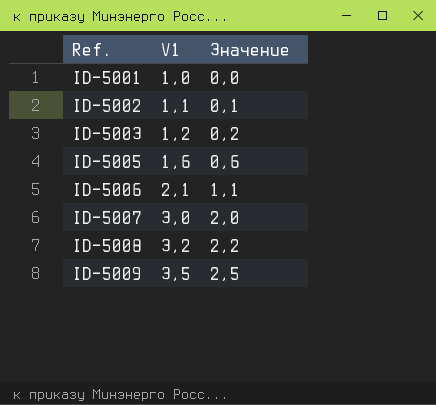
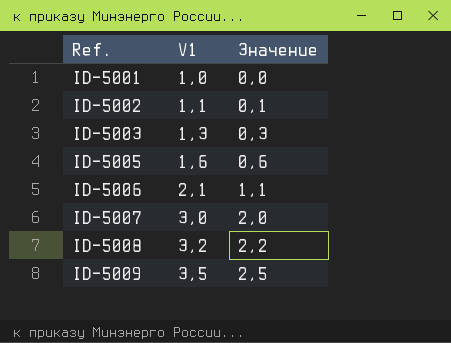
ID-5003 | V1: 1,2 -> 1,3
ID-5003 | Значение: 0,2 -> 0,3

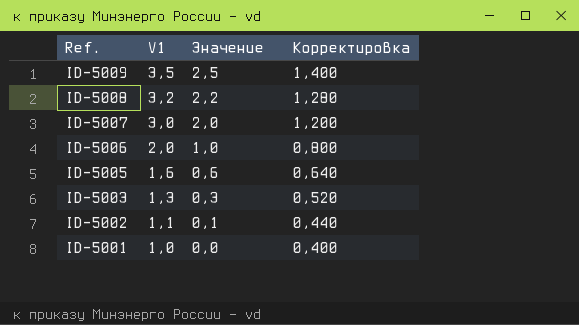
row order: Ref. ascending -> Ref. descending
column Корректировка | formula: none -> [V1] * 0,4
ID-5006 | V1: 2,1 -> 2,0
ID-5006 | Значение: 1,1 -> 1,0

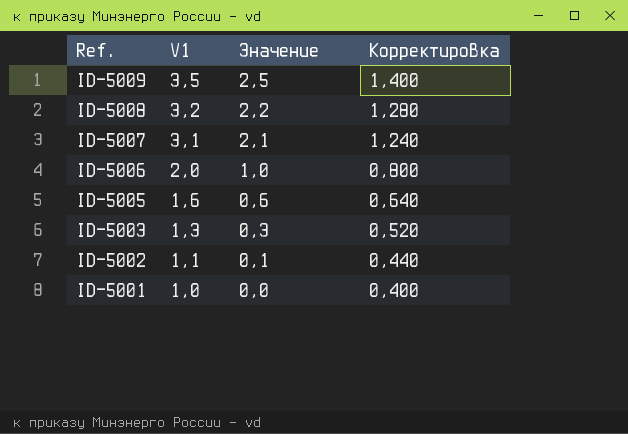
ID-5007 | V1: 3,0 -> 3,1
ID-5007 | Значение: 2,0 -> 2,1
ID-5007 | Корректировка: 1,200 -> 1,240

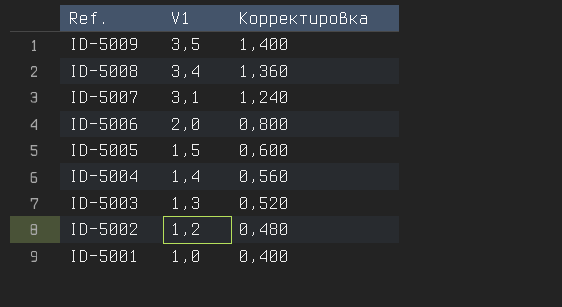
column Значение | formula: [V1] - 1 -> none
ID-5008 | V1: 3,2 -> 3,4
ID-5008 | Корректировка: 1,280 -> 1,360
ID-5005 | V1: 1,6 -> 1,5
ID-5005 | Корректировка: 0,640 -> 0,600
row ID-5004: none -> 1,4 | 0,560
ID-5002 | V1: 1,1 -> 1,2
ID-5002 | Корректировка: 0,440 -> 0,480

